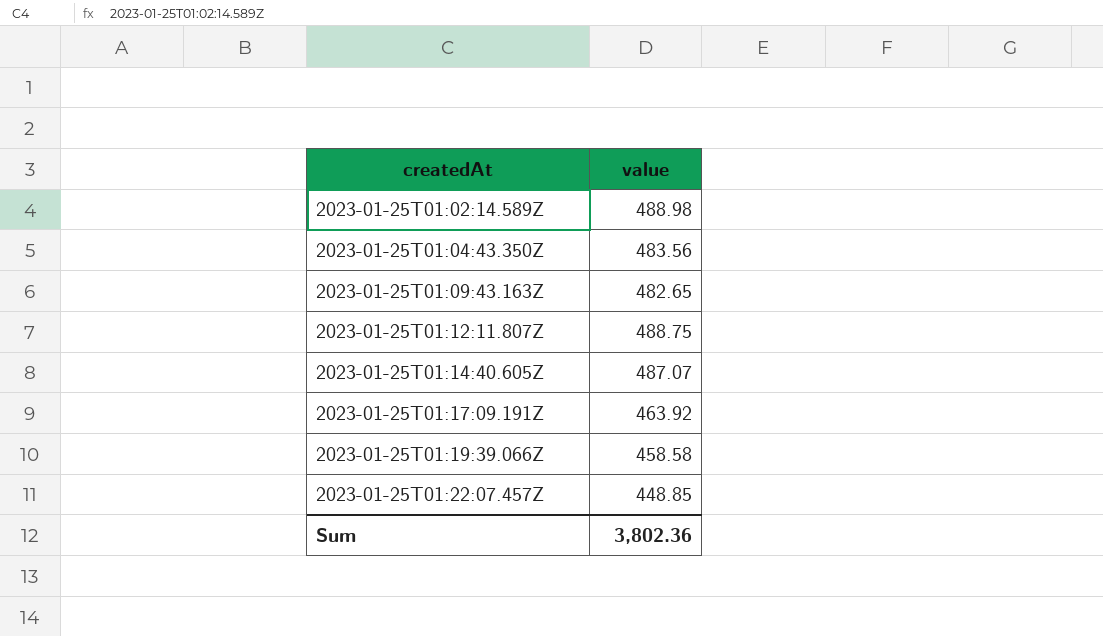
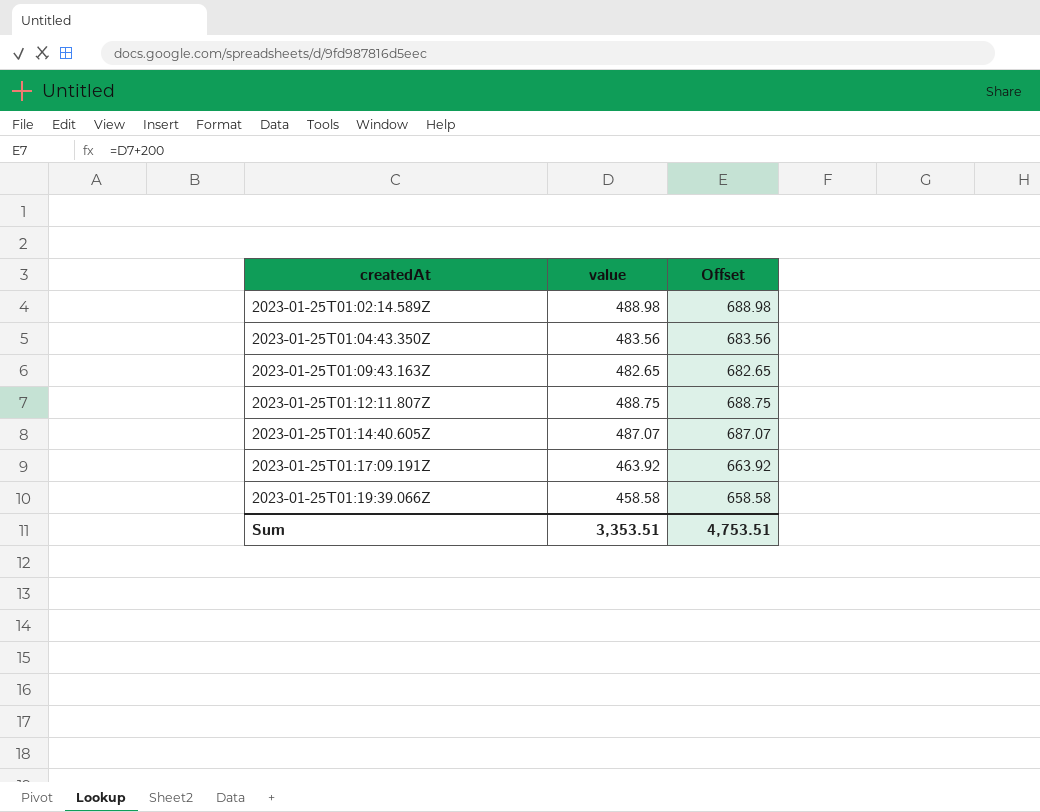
column Offset | formula: none -> [value] + 200
row 2023-01-25T01:22:07.457Z: 448.85 -> none
Sum | value: 3,802.36 -> 3,353.51

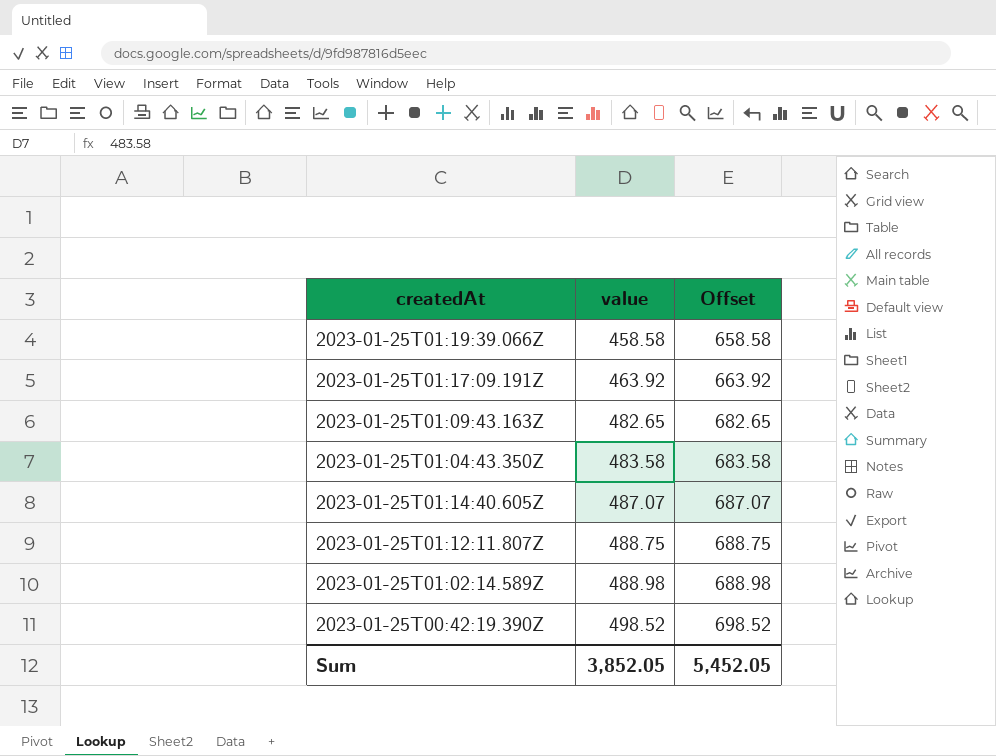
row order: createdAt ascending -> value ascending
2023-01-25T01:04:43.350Z | value: 483.56 -> 483.58
2023-01-25T01:04:43.350Z | Offset: 683.56 -> 683.58
row 2023-01-25T00:42:19.390Z: none -> 498.52 | 698.52
Sum | value: 3,353.51 -> 3,852.05
Sum | Offset: 4,753.51 -> 5,452.05

